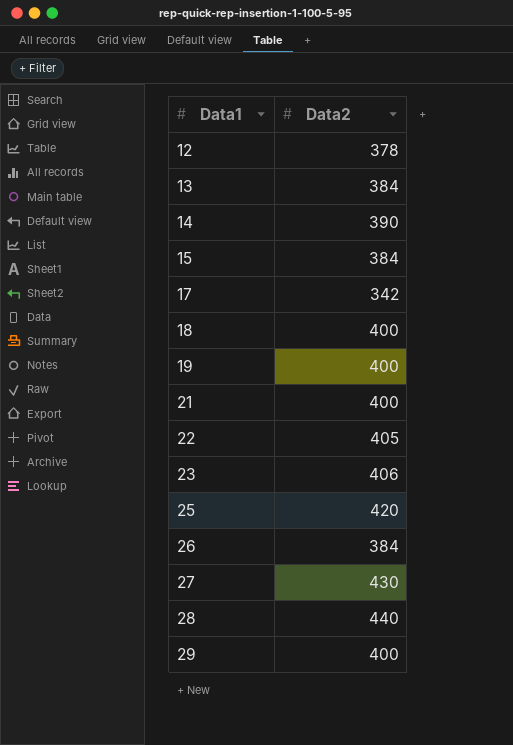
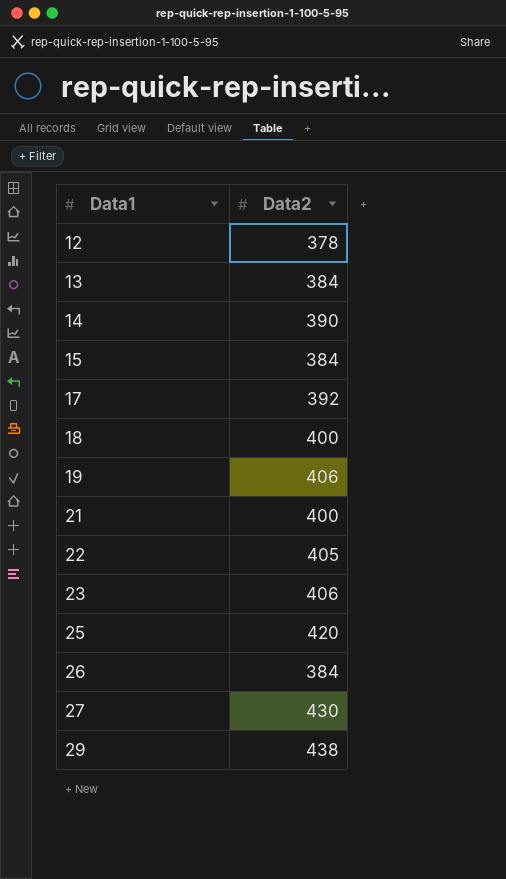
row 28: 440 -> none
17 | Data2: 342 -> 392
19 | Data2: 400 -> 406
29 | Data2: 400 -> 438

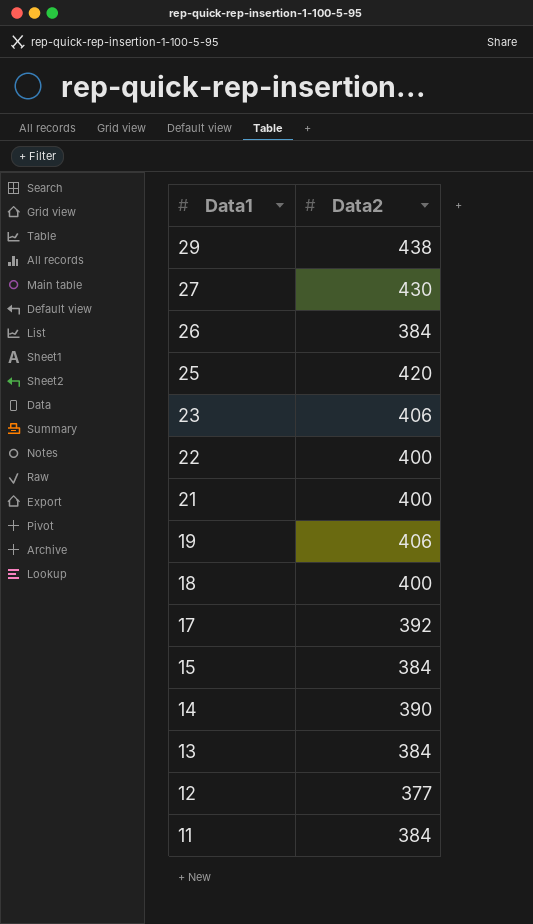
row order: Data1 ascending -> Data1 descending
22 | Data2: 405 -> 400
12 | Data2: 378 -> 377
row 11: none -> 384

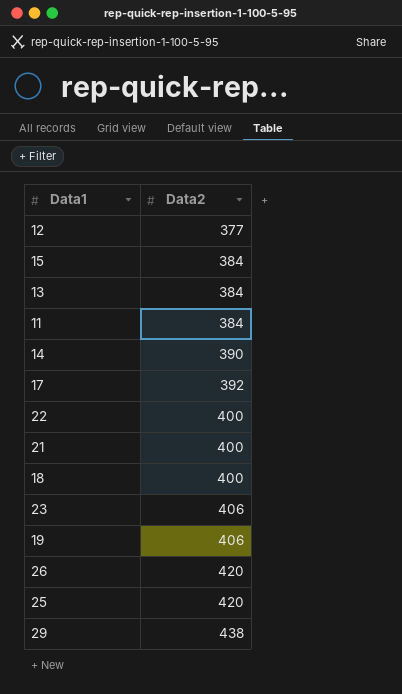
row order: Data1 descending -> Data2 ascending
row 27: 430 -> none
26 | Data2: 384 -> 420

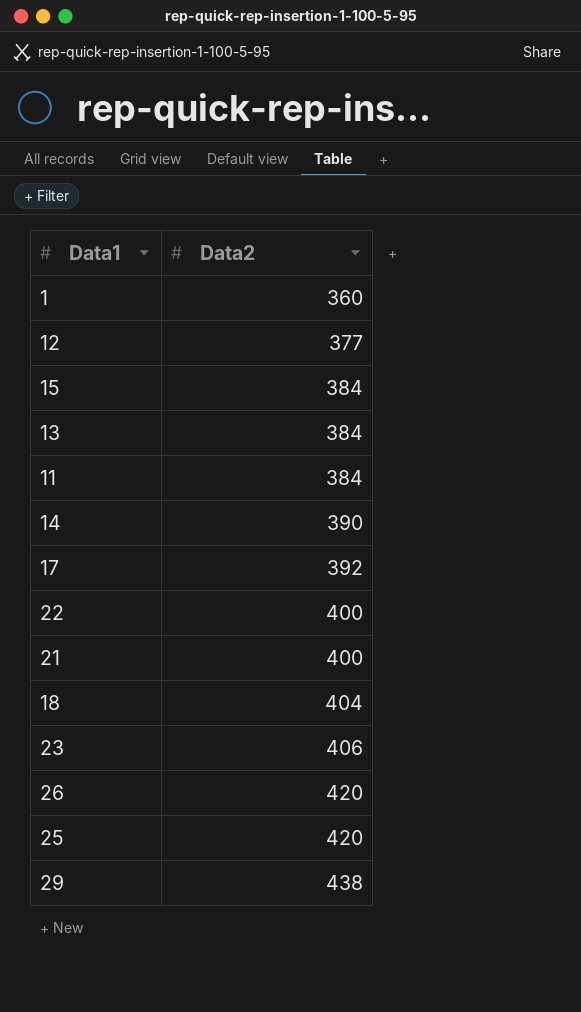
row 19: 406 -> none
row 1: none -> 360
18 | Data2: 400 -> 404

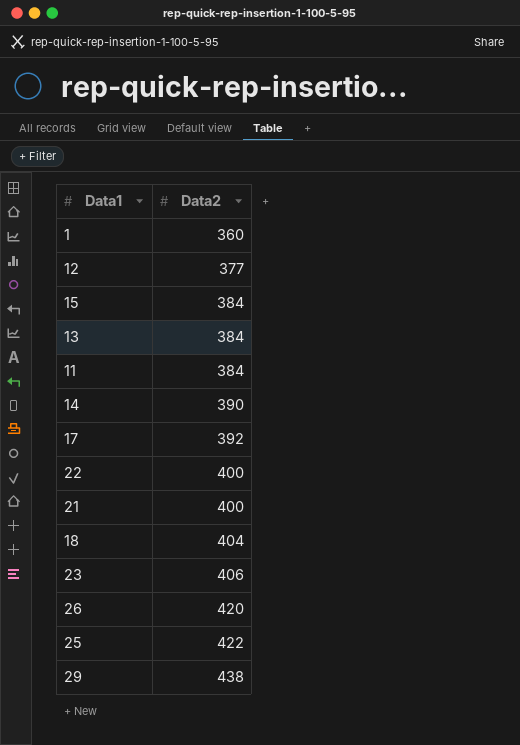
25 | Data2: 420 -> 422

